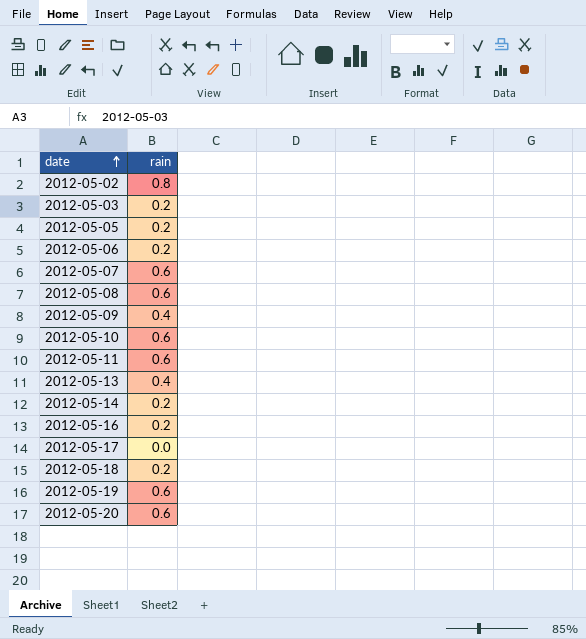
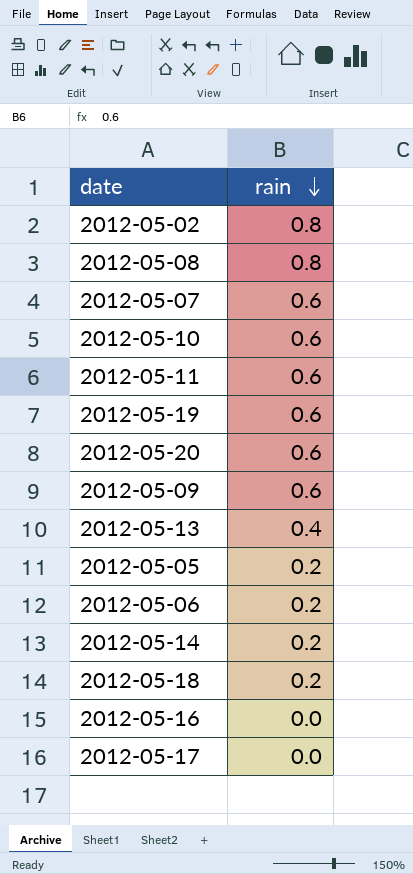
row order: date ascending -> rain descending
row 2012-05-03: 0.2 -> none
2012-05-08 | rain: 0.6 -> 0.8
2012-05-09 | rain: 0.4 -> 0.6
2012-05-16 | rain: 0.2 -> 0.0

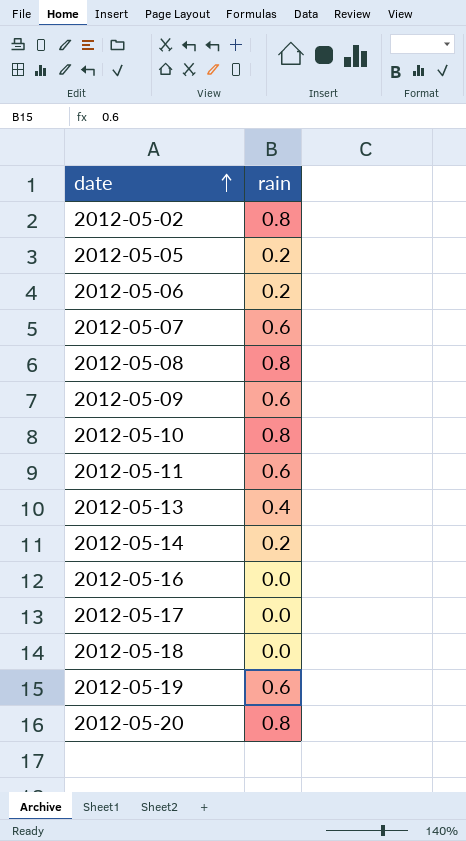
row order: rain descending -> date ascending
2012-05-10 | rain: 0.6 -> 0.8
2012-05-18 | rain: 0.2 -> 0.0
2012-05-20 | rain: 0.6 -> 0.8

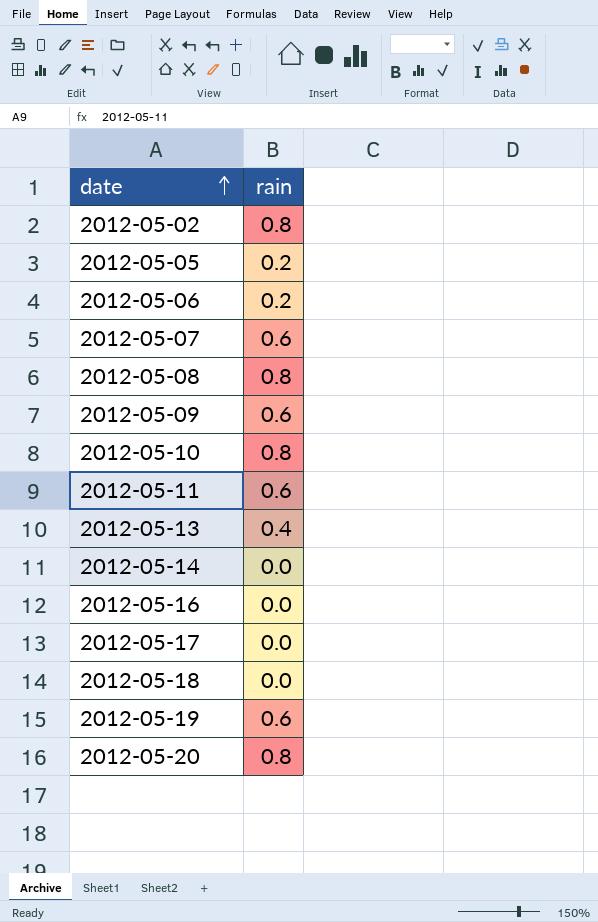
2012-05-14 | rain: 0.2 -> 0.0

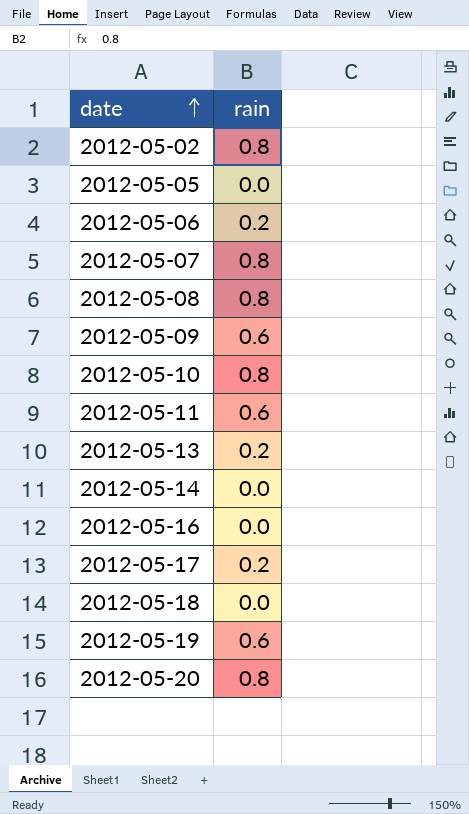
2012-05-05 | rain: 0.2 -> 0.0
2012-05-07 | rain: 0.6 -> 0.8
2012-05-13 | rain: 0.4 -> 0.2
2012-05-17 | rain: 0.0 -> 0.2

